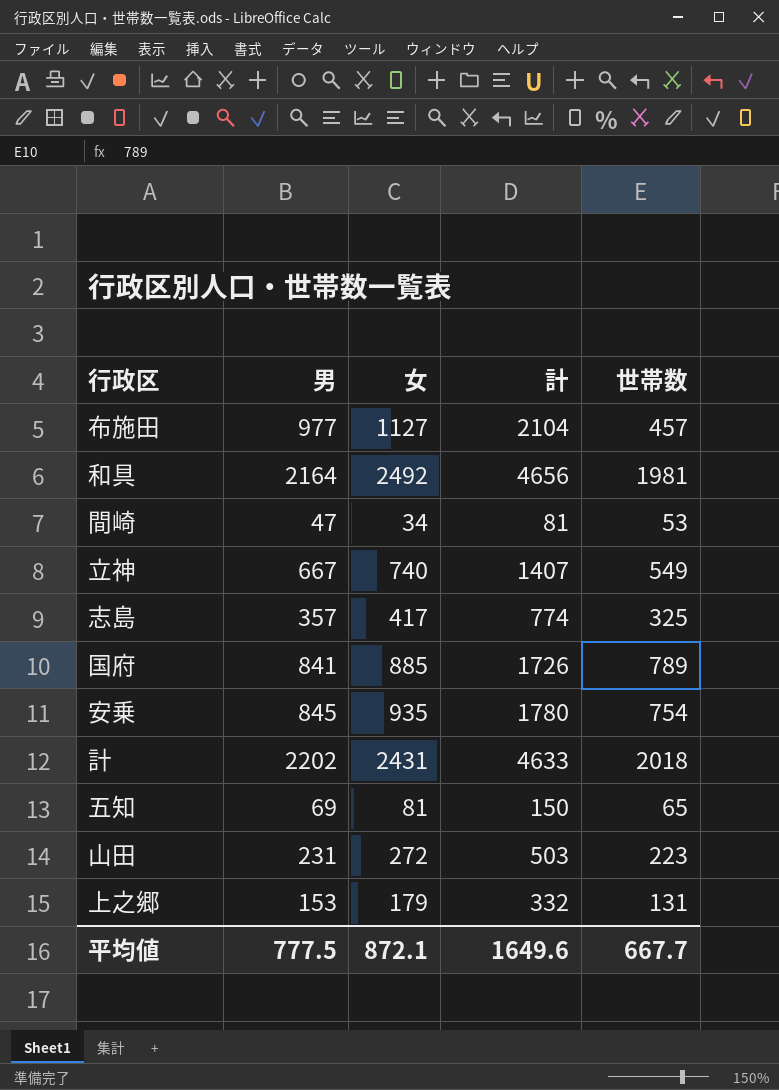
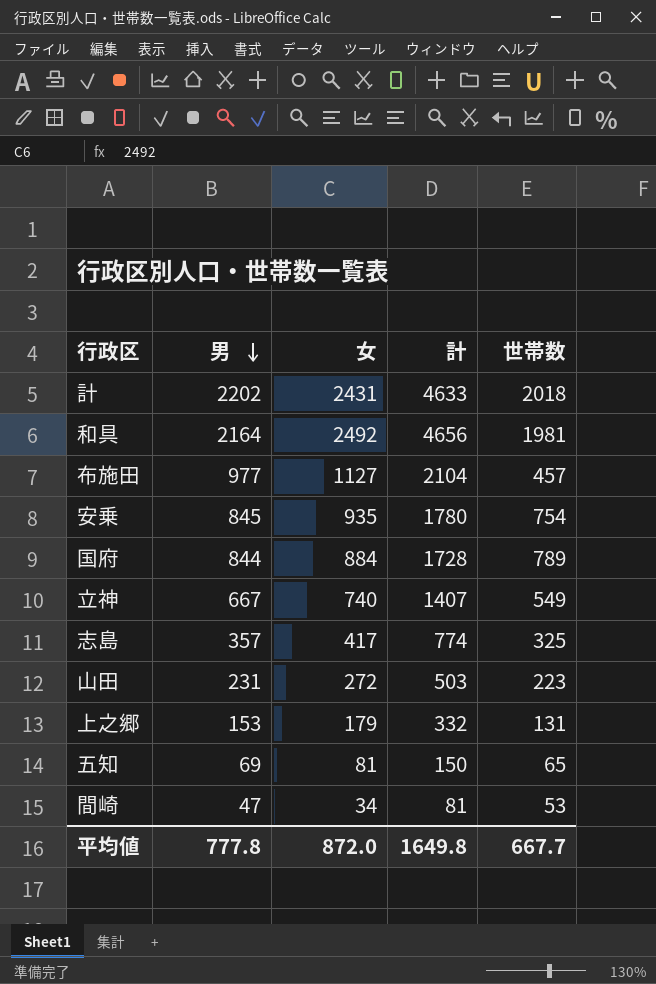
row order: none -> 男 descending
国府 | 男: 841 -> 844
国府 | 女: 885 -> 884
国府 | 計: 1726 -> 1728
平均値 | 男: 777.5 -> 777.8
平均値 | 女: 872.1 -> 872.0
平均値 | 計: 1649.6 -> 1649.8

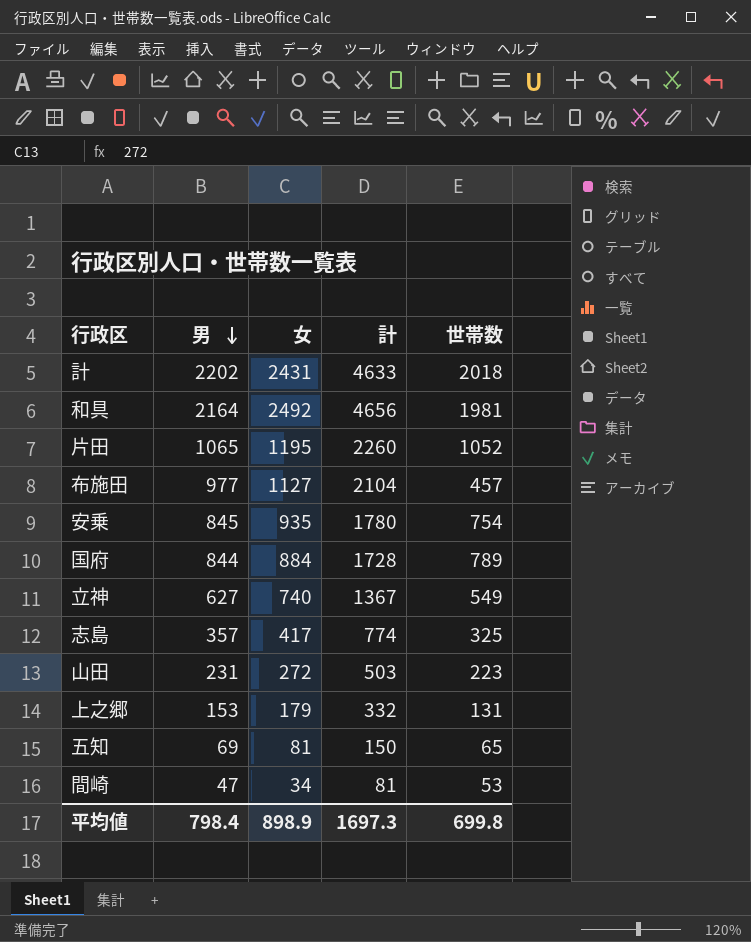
row 片田: none -> 1065 | 1195 | 2260 | 1052
立神 | 男: 667 -> 627
立神 | 計: 1407 -> 1367
平均値 | 男: 777.8 -> 798.4
平均値 | 女: 872.0 -> 898.9
平均値 | 計: 1649.8 -> 1697.3
平均値 | 世帯数: 667.7 -> 699.8

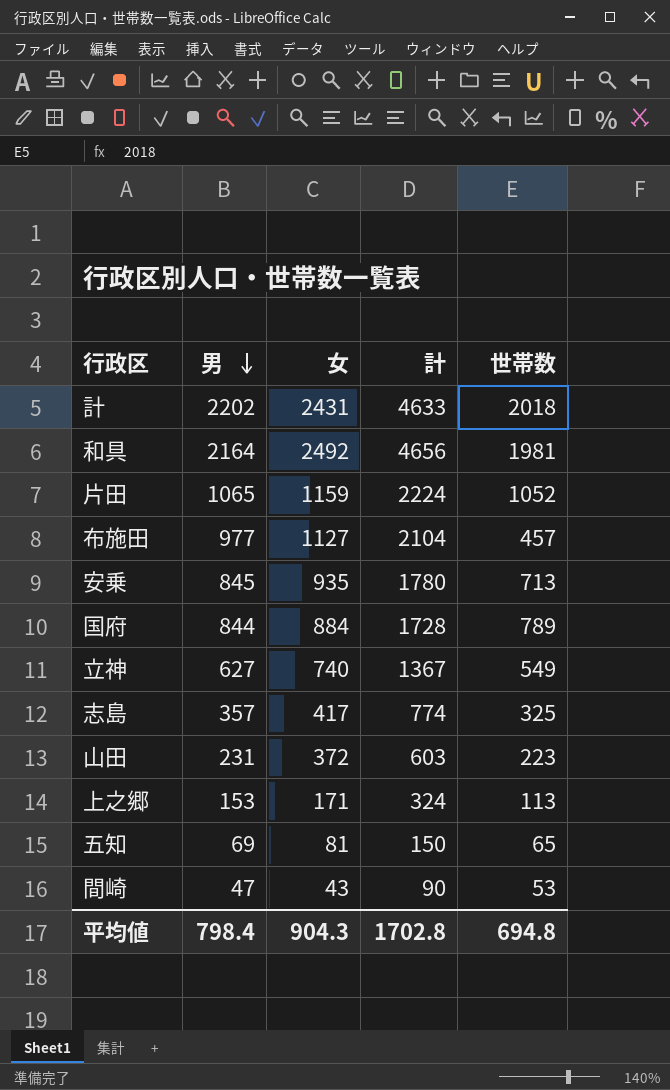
片田 | 女: 1195 -> 1159
片田 | 計: 2260 -> 2224
安乗 | 世帯数: 754 -> 713
山田 | 女: 272 -> 372
山田 | 計: 503 -> 603
上之郷 | 女: 179 -> 171
上之郷 | 計: 332 -> 324
上之郷 | 世帯数: 131 -> 113
間崎 | 女: 34 -> 43
間崎 | 計: 81 -> 90
平均値 | 女: 898.9 -> 904.3
平均値 | 計: 1697.3 -> 1702.8
平均値 | 世帯数: 699.8 -> 694.8

